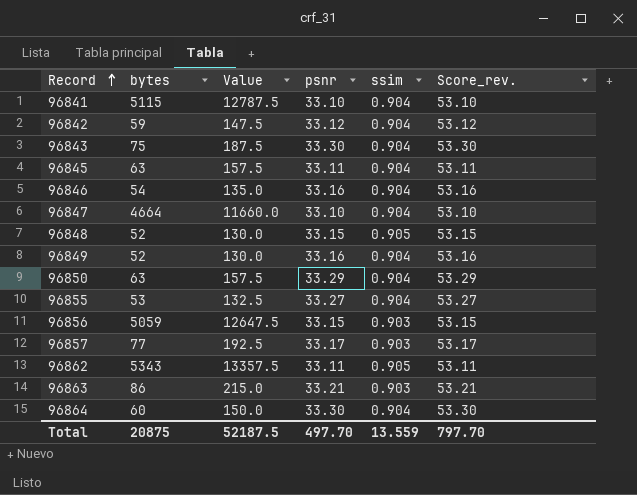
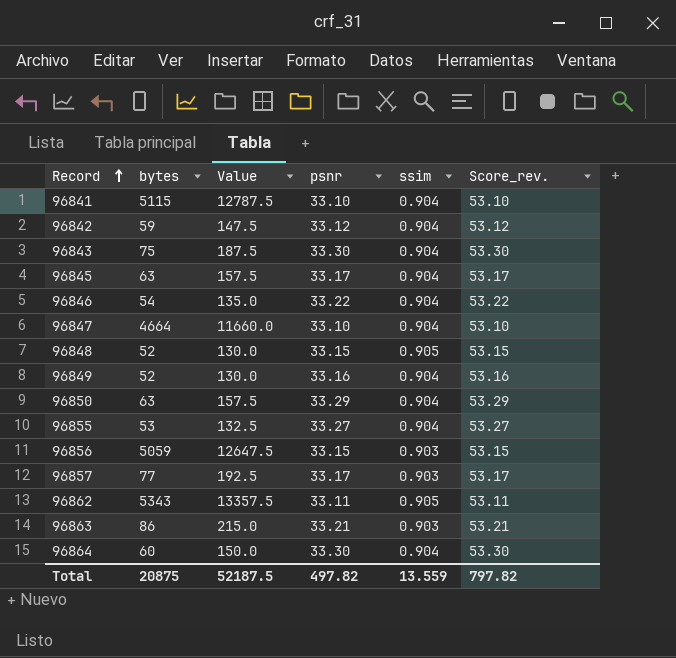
96845 | psnr: 33.11 -> 33.17
96845 | Score_rev.: 53.11 -> 53.17
96846 | psnr: 33.16 -> 33.22
96846 | Score_rev.: 53.16 -> 53.22
Total | psnr: 497.70 -> 497.82
Total | Score_rev.: 797.70 -> 797.82

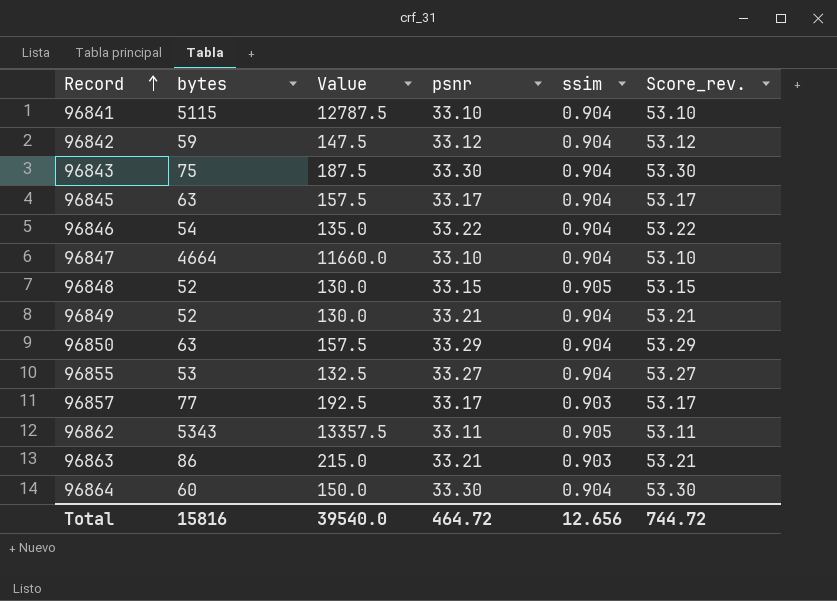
row 96856: 5059 | 12647.5 | 33.15 | 0.903 | 53.15 -> none
96849 | psnr: 33.16 -> 33.21
96849 | Score_rev.: 53.16 -> 53.21
Total | bytes: 20875 -> 15816
Total | Value: 52187.5 -> 39540.0
Total | psnr: 497.82 -> 464.72
Total | ssim: 13.559 -> 12.656
Total | Score_rev.: 797.82 -> 744.72

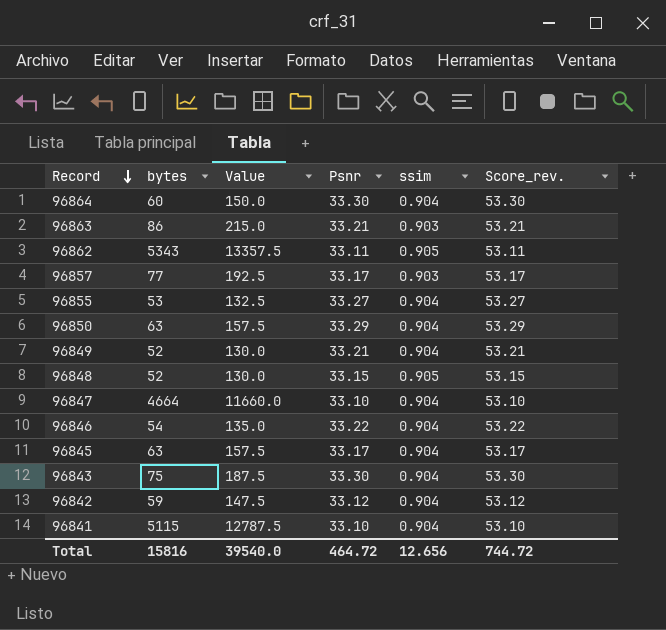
row order: Record ascending -> Record descending
column name: psnr -> Psnr

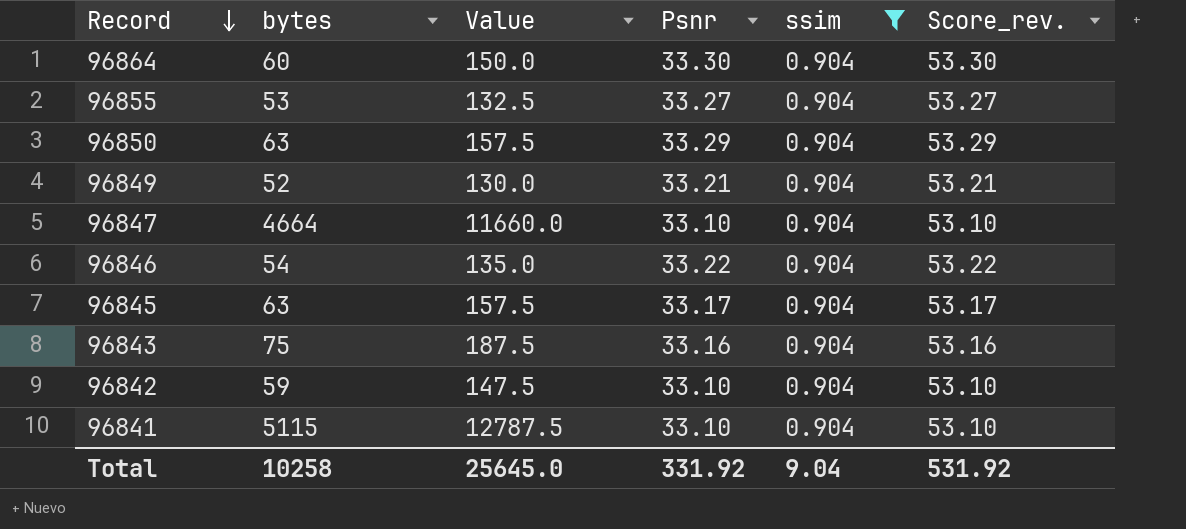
filter: none -> ssim = 0.904
96843 | Psnr: 33.30 -> 33.16
96843 | Score_rev.: 53.30 -> 53.16
96842 | Psnr: 33.12 -> 33.10
96842 | Score_rev.: 53.12 -> 53.10
Total | bytes: 15816 -> 10258
Total | Value: 39540.0 -> 25645.0
Total | Psnr: 464.72 -> 331.92
Total | ssim: 12.656 -> 9.04
Total | Score_rev.: 744.72 -> 531.92

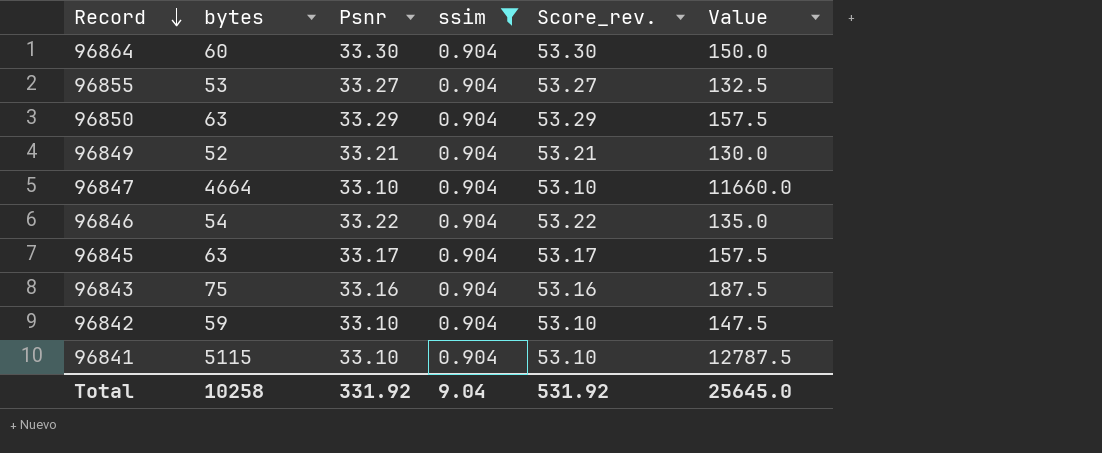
column Value | position: 3 -> 6

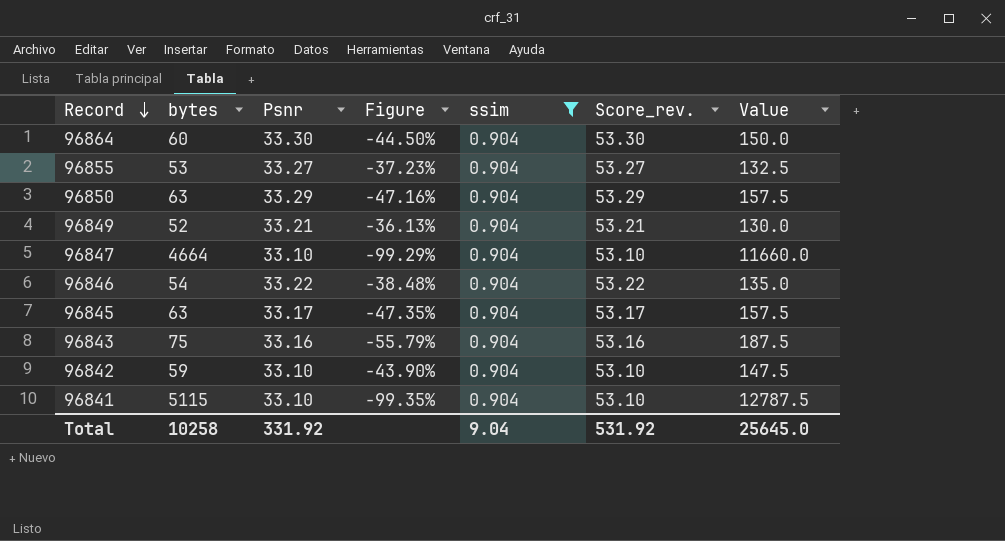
column Figure | formula: none -> ([Psnr] - [bytes]) / [bytes]

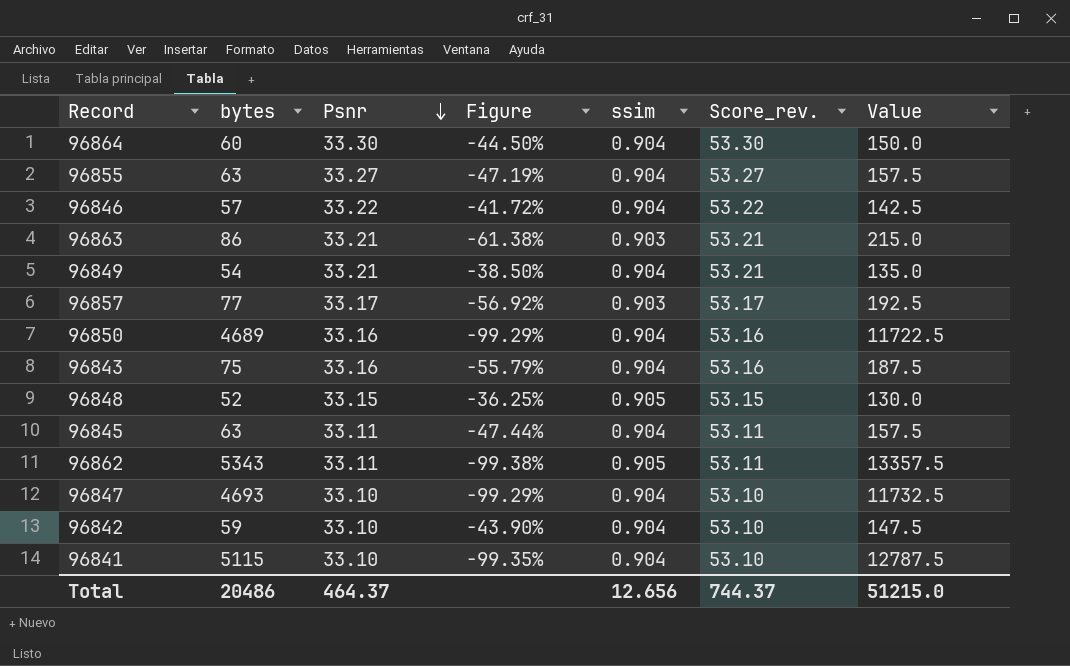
filter: ssim = 0.904 -> none
row order: Record descending -> Psnr descending
96855 | bytes: 53 -> 63
96855 | Figure: -37.23% -> -47.19%
96855 | Value: 132.5 -> 157.5
96846 | bytes: 54 -> 57
96846 | Figure: -38.48% -> -41.72%
96846 | Value: 135.0 -> 142.5
96849 | bytes: 52 -> 54
96849 | Figure: -36.13% -> -38.50%
96849 | Value: 130.0 -> 135.0
96850 | bytes: 63 -> 4689
96850 | Psnr: 33.29 -> 33.16
96850 | Figure: -47.16% -> -99.29%
96850 | Score_rev.: 53.29 -> 53.16
96850 | Value: 157.5 -> 11722.5
96845 | Psnr: 33.17 -> 33.11
96845 | Figure: -47.35% -> -47.44%
96845 | Score_rev.: 53.17 -> 53.11
96847 | bytes: 4664 -> 4693
96847 | Value: 11660.0 -> 11732.5
Total | bytes: 10258 -> 20486
Total | Psnr: 331.92 -> 464.37
Total | ssim: 9.04 -> 12.656
Total | Score_rev.: 531.92 -> 744.37
Total | Value: 25645.0 -> 51215.0

